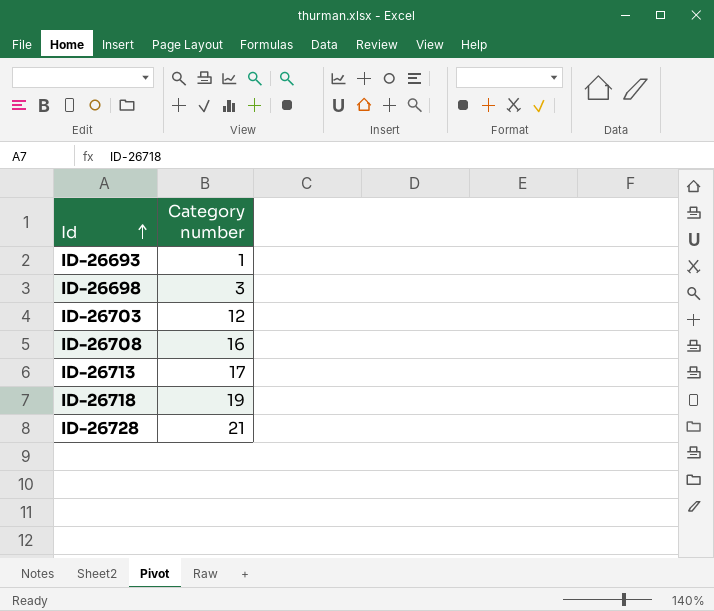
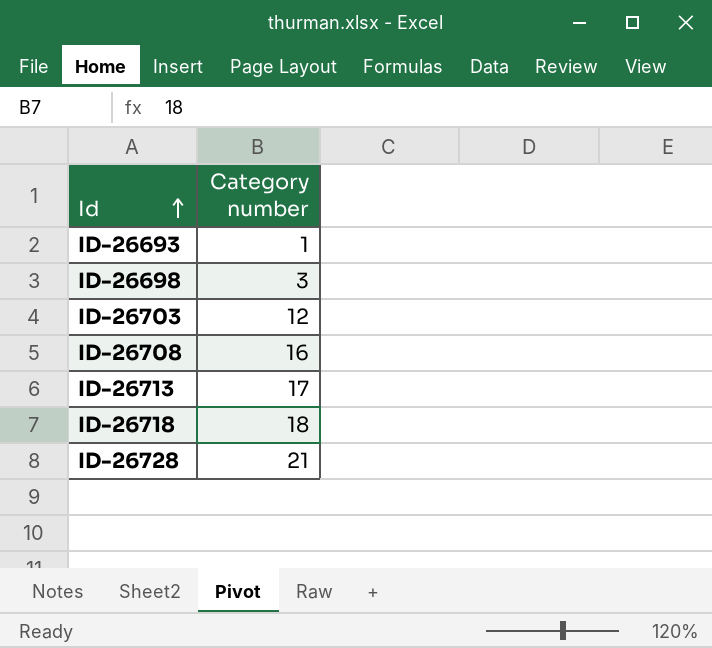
ID-26718 | Category number: 19 -> 18

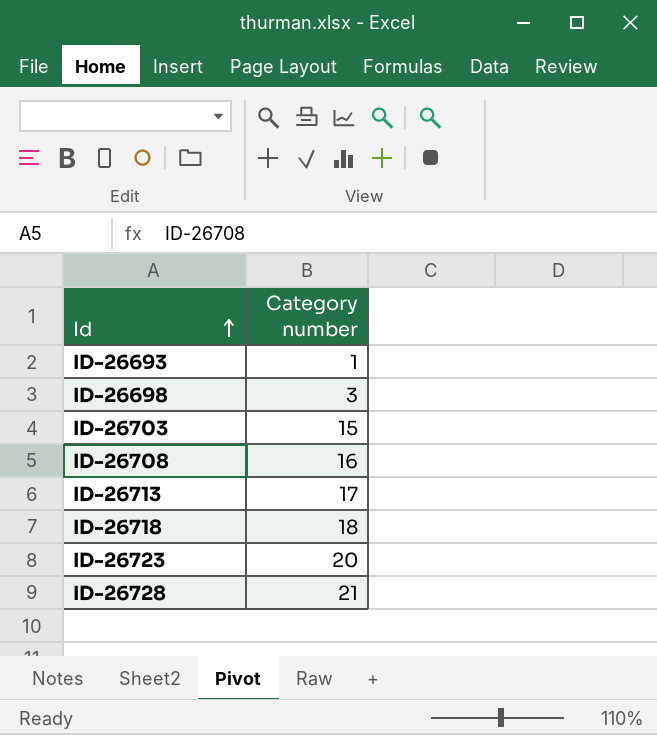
ID-26703 | Category number: 12 -> 15
row ID-26723: none -> 20

